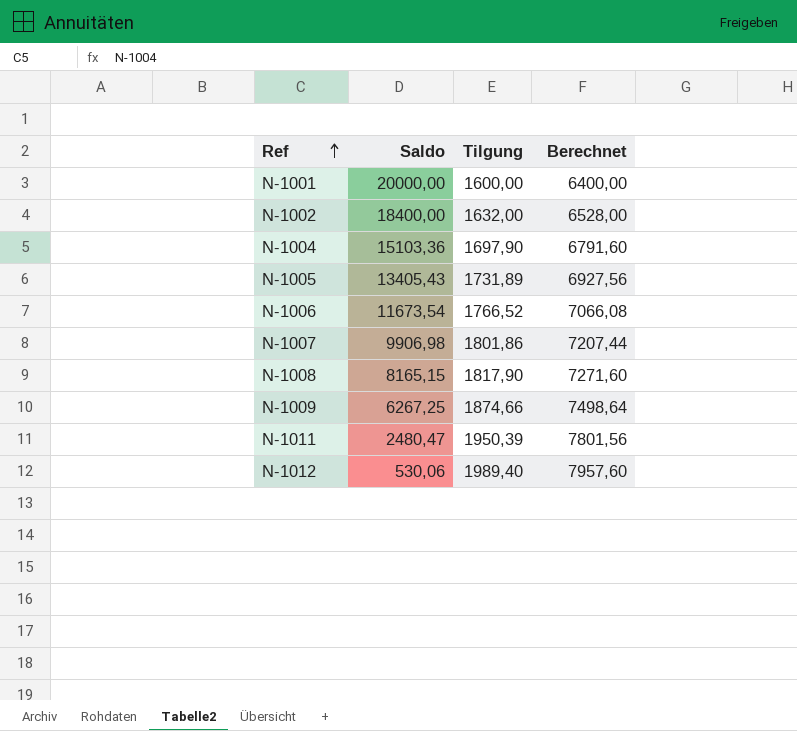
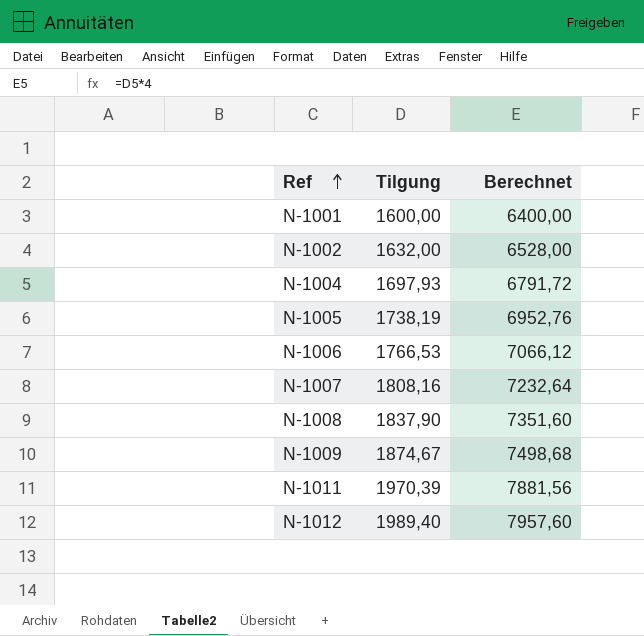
column Saldo | position: 2 -> none
N-1004 | Tilgung: 1697,90 -> 1697,93
N-1004 | Berechnet: 6791,60 -> 6791,72
N-1005 | Tilgung: 1731,89 -> 1738,19
N-1005 | Berechnet: 6927,56 -> 6952,76
N-1006 | Tilgung: 1766,52 -> 1766,53
N-1006 | Berechnet: 7066,08 -> 7066,12
N-1007 | Tilgung: 1801,86 -> 1808,16
N-1007 | Berechnet: 7207,44 -> 7232,64
N-1008 | Tilgung: 1817,90 -> 1837,90
N-1008 | Berechnet: 7271,60 -> 7351,60
N-1009 | Tilgung: 1874,66 -> 1874,67
N-1009 | Berechnet: 7498,64 -> 7498,68
N-1011 | Tilgung: 1950,39 -> 1970,39
N-1011 | Berechnet: 7801,56 -> 7881,56

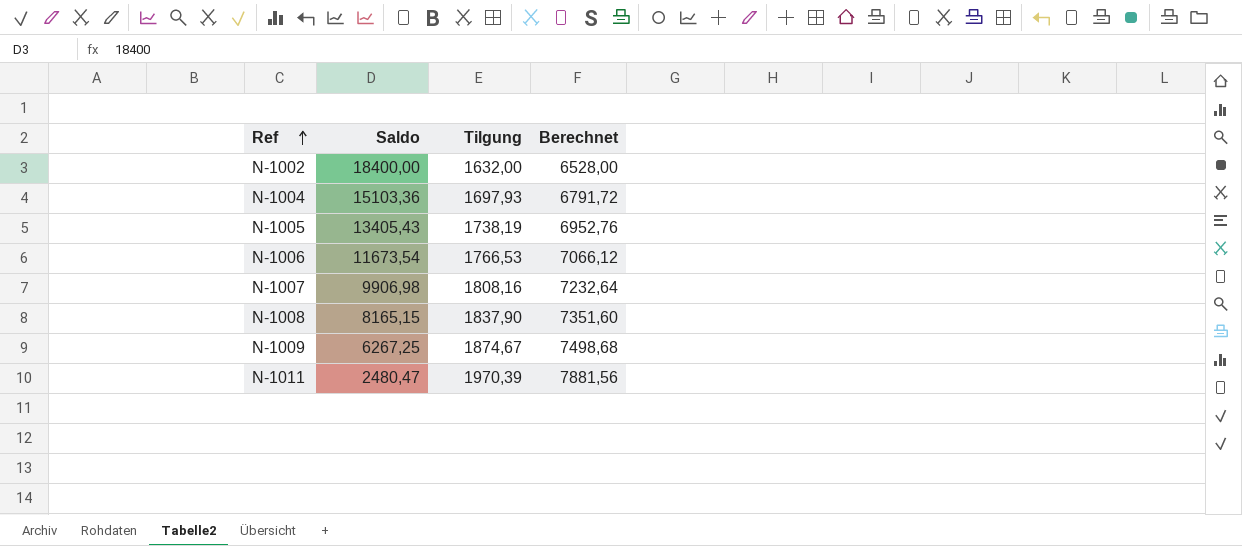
column Saldo | position: none -> 2
row N-1001: 1600,00 | 6400,00 -> none
row N-1012: 1989,40 | 7957,60 -> none

